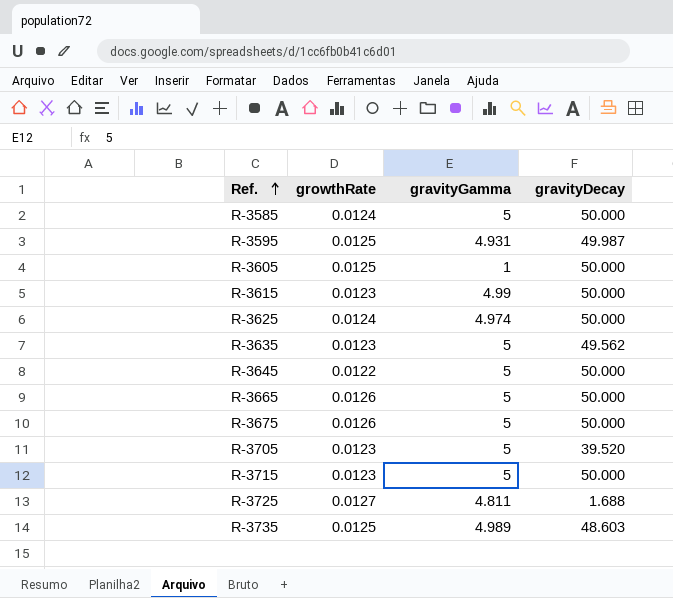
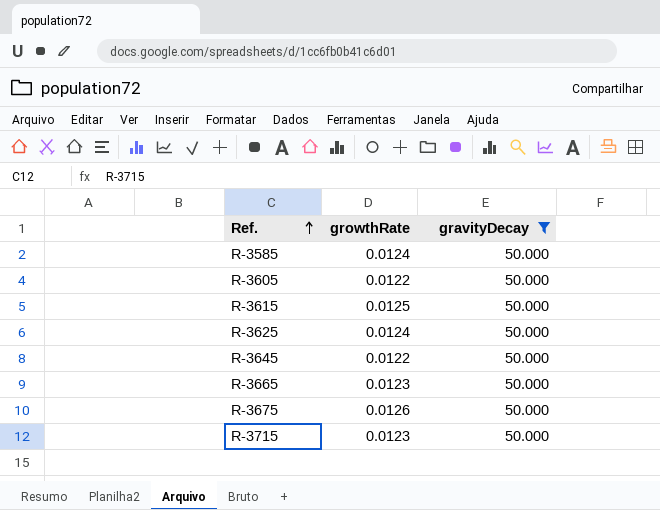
filter: none -> gravityDecay = 50.000
column gravityGamma | position: 3 -> none
R-3605 | growthRate: 0.0125 -> 0.0122
R-3615 | growthRate: 0.0123 -> 0.0125
R-3665 | growthRate: 0.0126 -> 0.0123

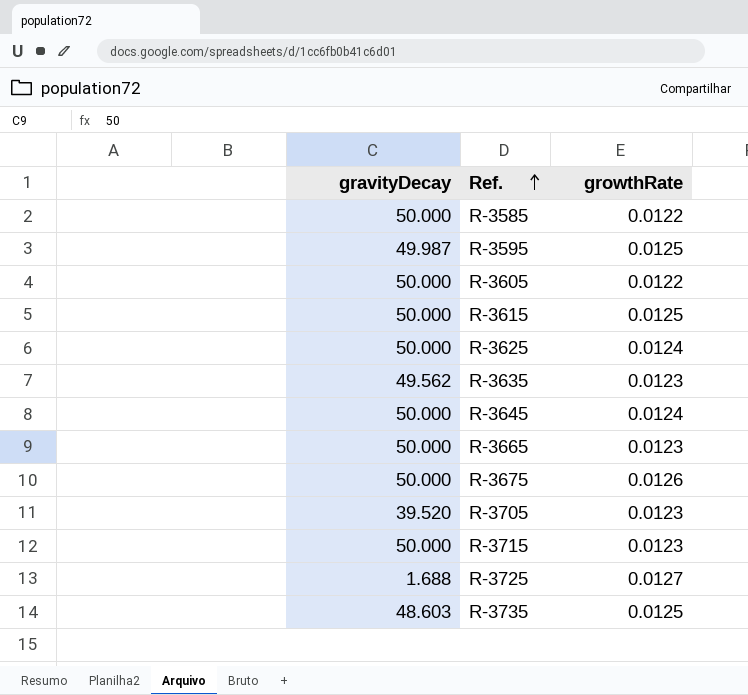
filter: gravityDecay = 50.000 -> none
column gravityDecay | position: 3 -> 1
R-3585 | growthRate: 0.0124 -> 0.0122
R-3645 | growthRate: 0.0122 -> 0.0124

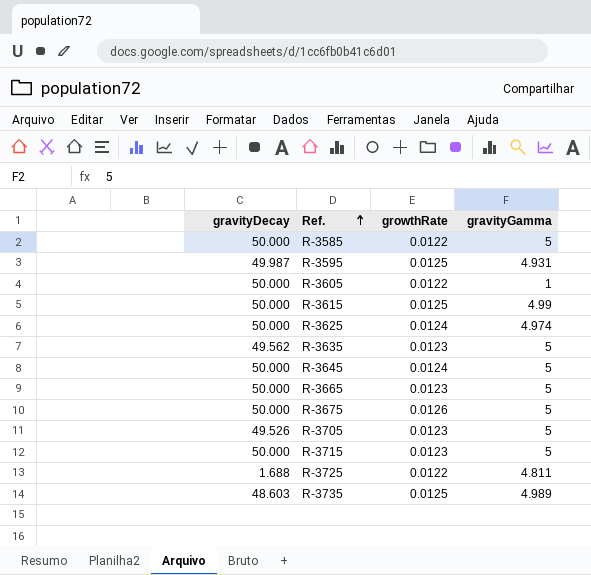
column gravityGamma | position: none -> 4
R-3705 | gravityDecay: 39.520 -> 49.526
R-3725 | growthRate: 0.0127 -> 0.0122

